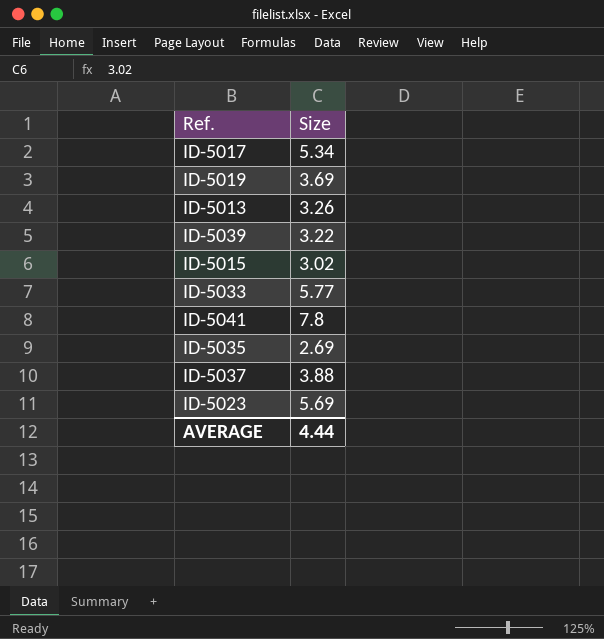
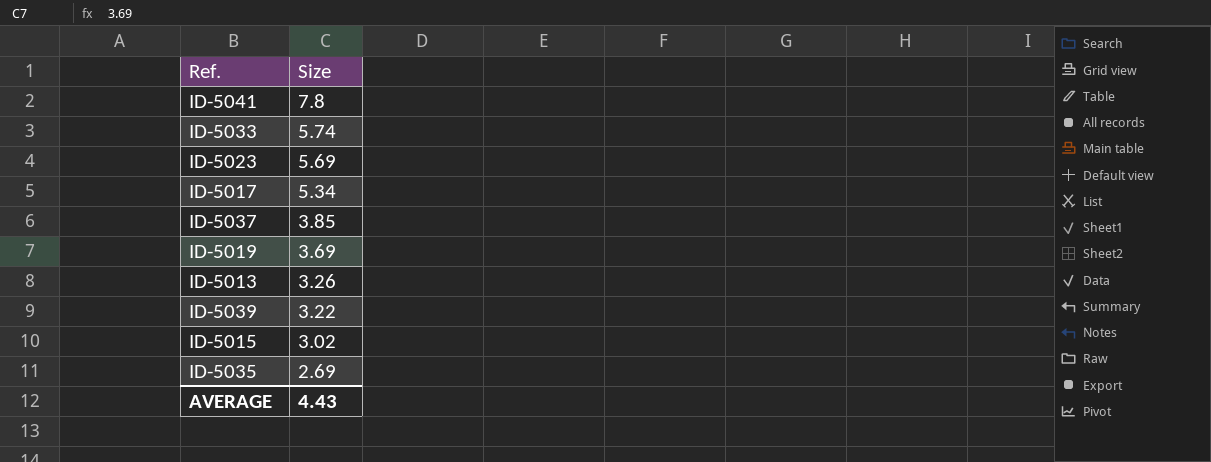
row order: none -> Size descending
ID-5033 | Size: 5.77 -> 5.74
ID-5037 | Size: 3.88 -> 3.85
AVERAGE | Size: 4.44 -> 4.43

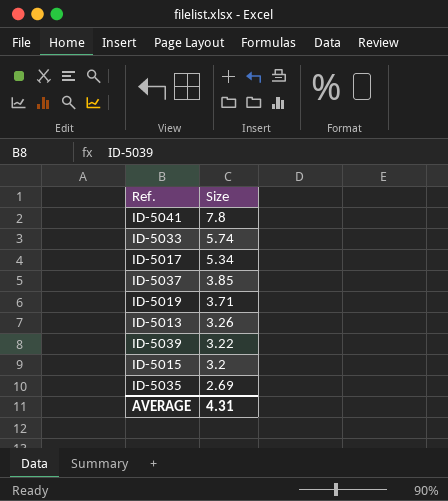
row ID-5023: 5.69 -> none
ID-5019 | Size: 3.69 -> 3.71
ID-5015 | Size: 3.02 -> 3.2
AVERAGE | Size: 4.43 -> 4.31

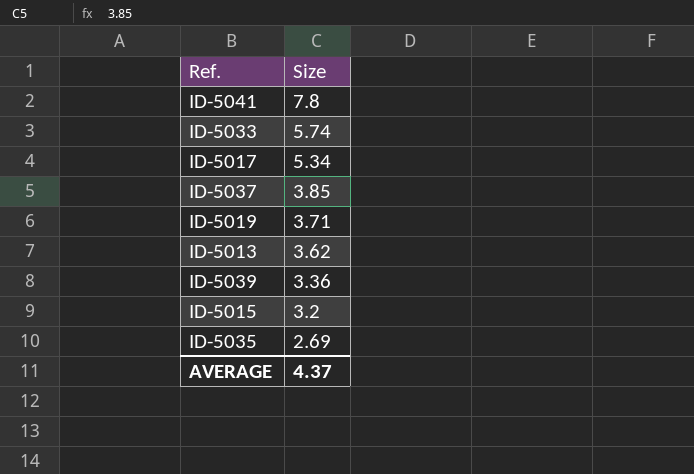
ID-5013 | Size: 3.26 -> 3.62
ID-5039 | Size: 3.22 -> 3.36
AVERAGE | Size: 4.31 -> 4.37

